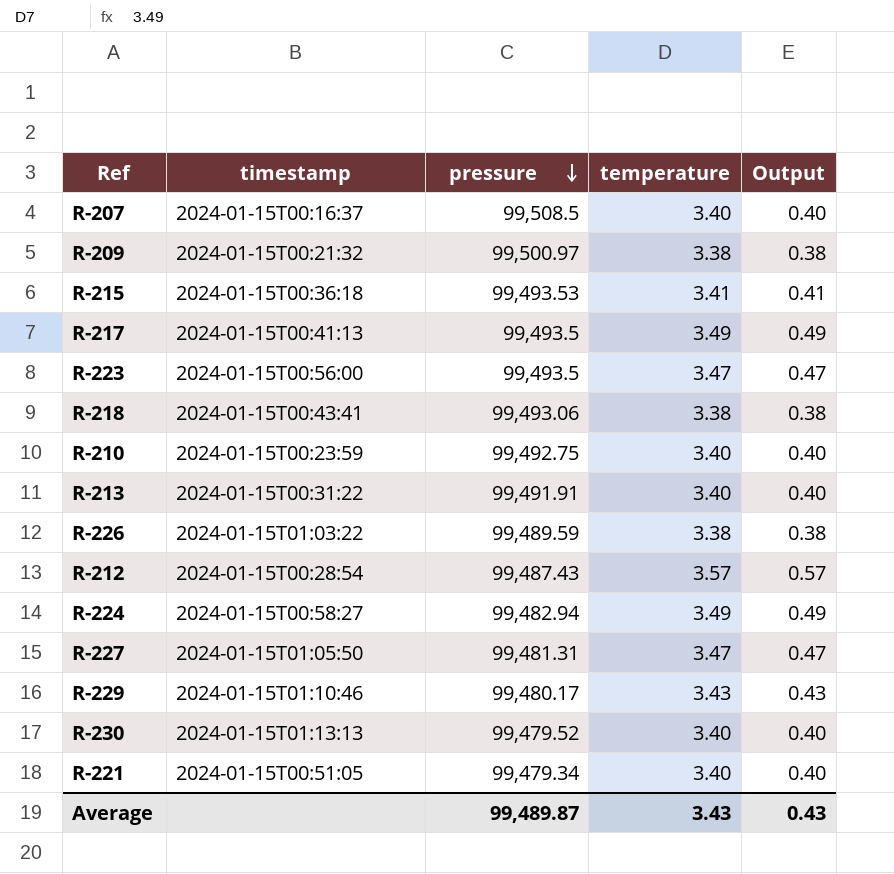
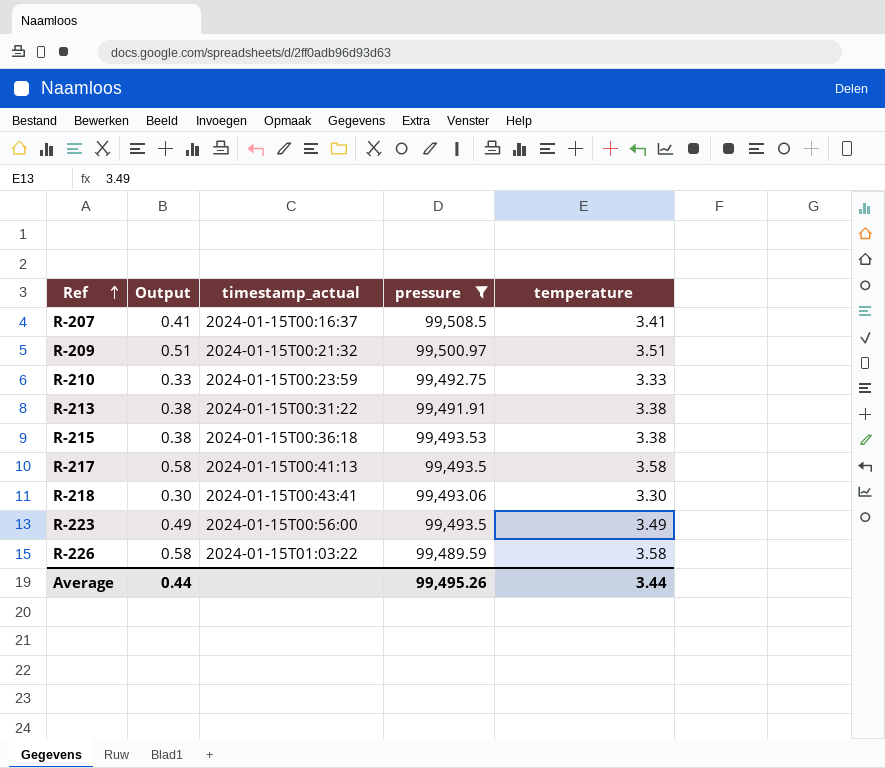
filter: none -> pressure >= 99,489.59
row order: pressure descending -> Ref ascending
column Output | position: 5 -> 2
column name: timestamp -> timestamp_actual
R-207 | Output: 0.40 -> 0.41
R-207 | temperature: 3.40 -> 3.41
R-209 | Output: 0.38 -> 0.51
R-209 | temperature: 3.38 -> 3.51
R-210 | Output: 0.40 -> 0.33
R-210 | temperature: 3.40 -> 3.33
R-213 | Output: 0.40 -> 0.38
R-213 | temperature: 3.40 -> 3.38
R-215 | Output: 0.41 -> 0.38
R-215 | temperature: 3.41 -> 3.38
R-217 | Output: 0.49 -> 0.58
R-217 | temperature: 3.49 -> 3.58
R-218 | Output: 0.38 -> 0.30
R-218 | temperature: 3.38 -> 3.30
R-223 | Output: 0.47 -> 0.49
R-223 | temperature: 3.47 -> 3.49
R-226 | Output: 0.38 -> 0.58
R-226 | temperature: 3.38 -> 3.58
Average | Output: 0.43 -> 0.44
Average | pressure: 99,489.87 -> 99,495.26
Average | temperature: 3.43 -> 3.44

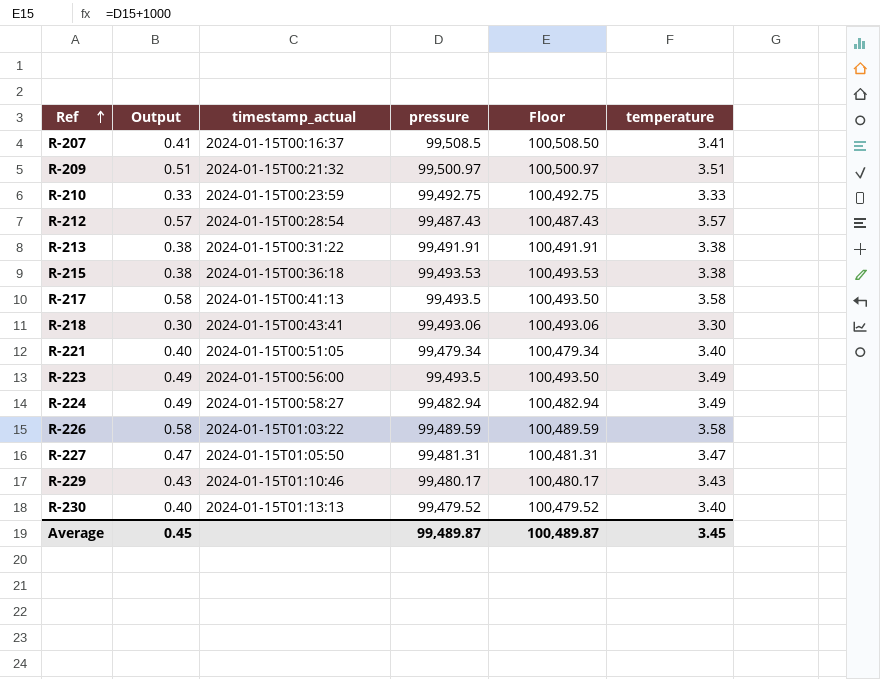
filter: pressure >= 99,489.59 -> none
column Floor | formula: none -> [pressure] + 1000
Average | Output: 0.44 -> 0.45
Average | pressure: 99,495.26 -> 99,489.87
Average | temperature: 3.44 -> 3.45

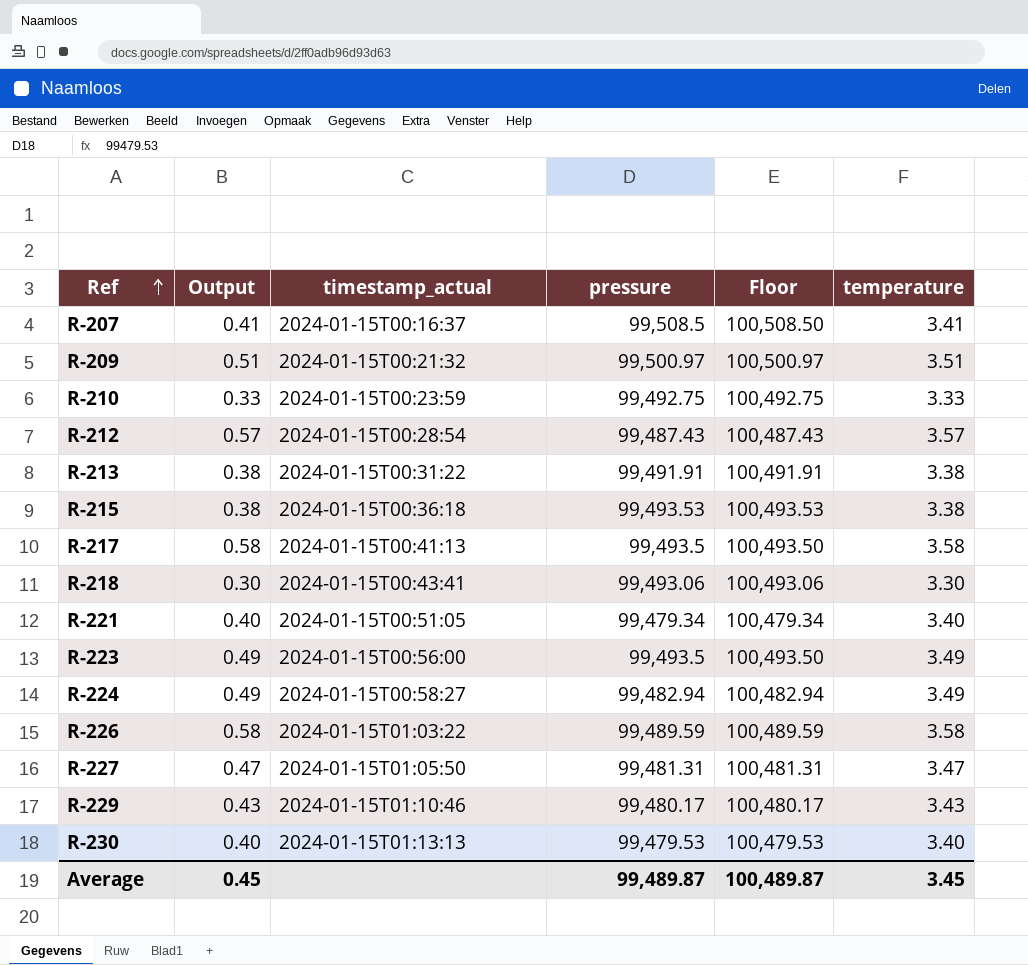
R-230 | pressure: 99,479.52 -> 99,479.53
R-230 | Floor: 100,479.52 -> 100,479.53

